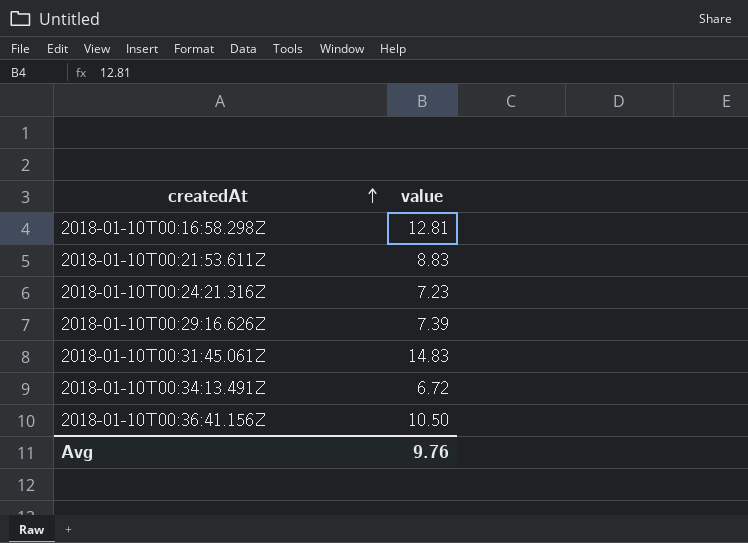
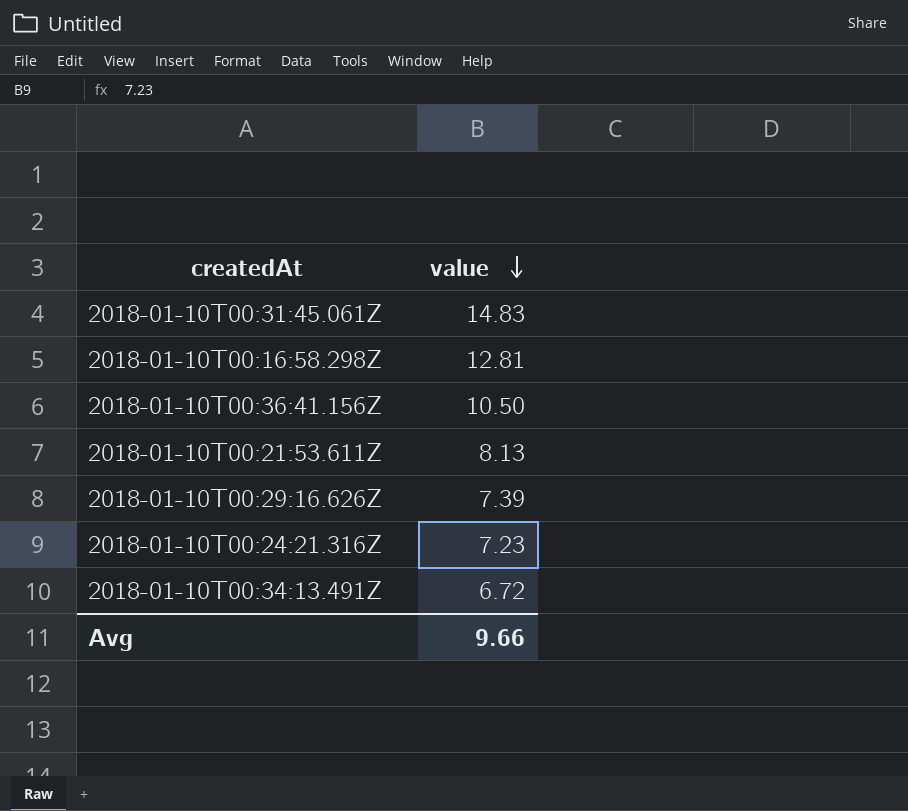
row order: createdAt ascending -> value descending
2018-01-10T00:21:53.611Z | value: 8.83 -> 8.13
Avg | value: 9.76 -> 9.66

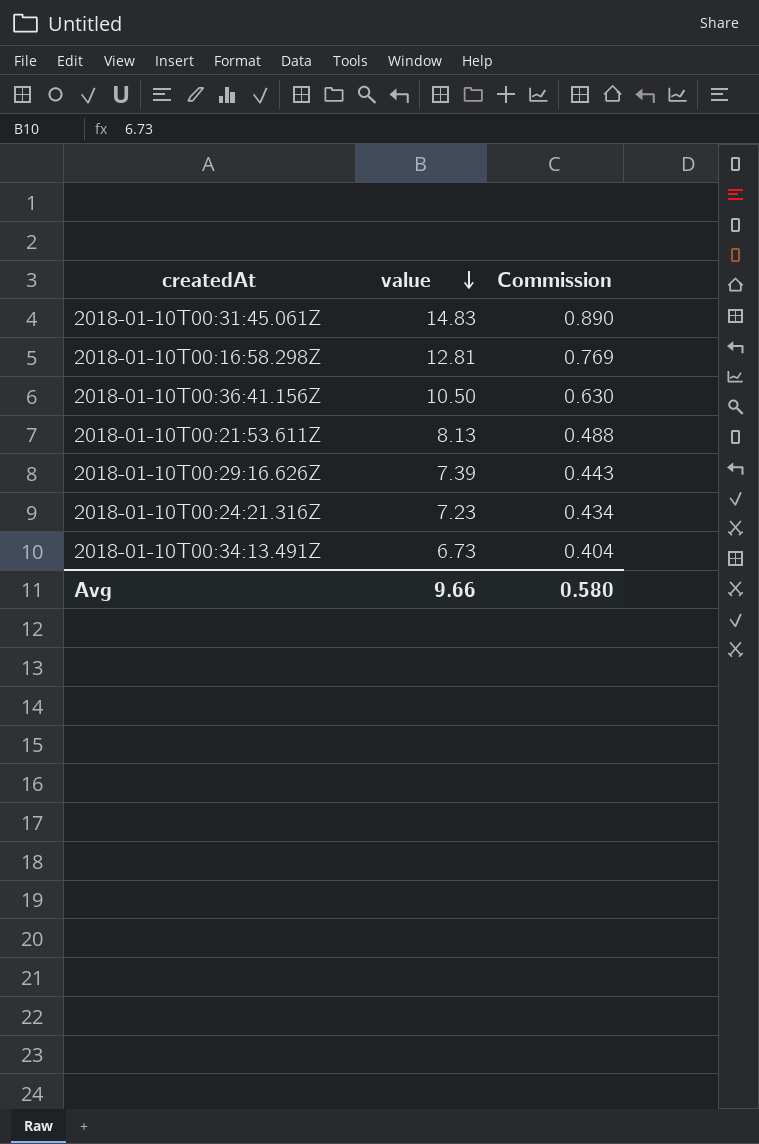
column Commission | formula: none -> [value] * 0.06
2018-01-10T00:34:13.491Z | value: 6.72 -> 6.73

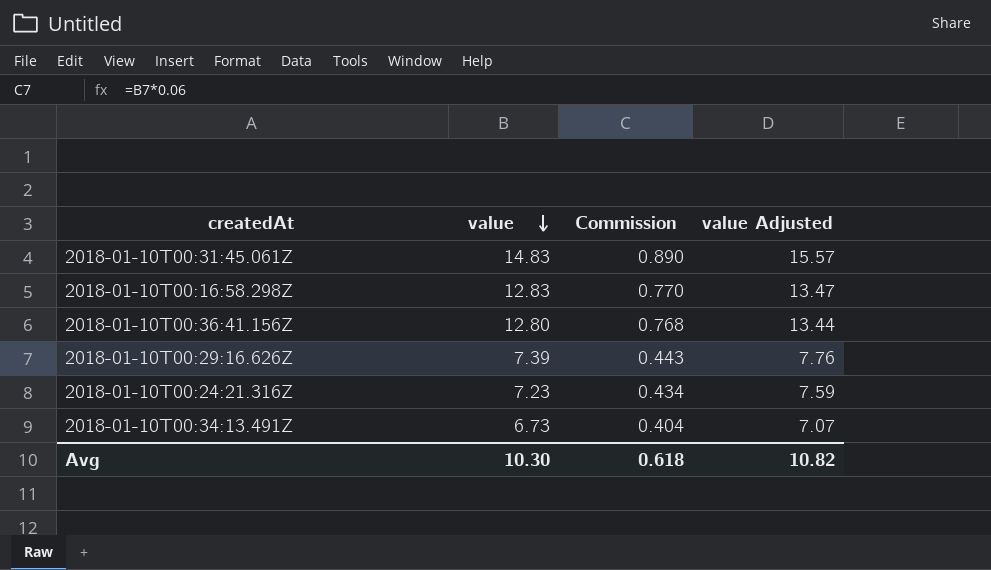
column value Adjusted | formula: none -> [value] * 1.05
row 2018-01-10T00:21:53.611Z: 8.13 | 0.488 -> none
2018-01-10T00:16:58.298Z | value: 12.81 -> 12.83
2018-01-10T00:16:58.298Z | Commission: 0.769 -> 0.770
2018-01-10T00:36:41.156Z | value: 10.50 -> 12.80
2018-01-10T00:36:41.156Z | Commission: 0.630 -> 0.768
Avg | value: 9.66 -> 10.30
Avg | Commission: 0.580 -> 0.618

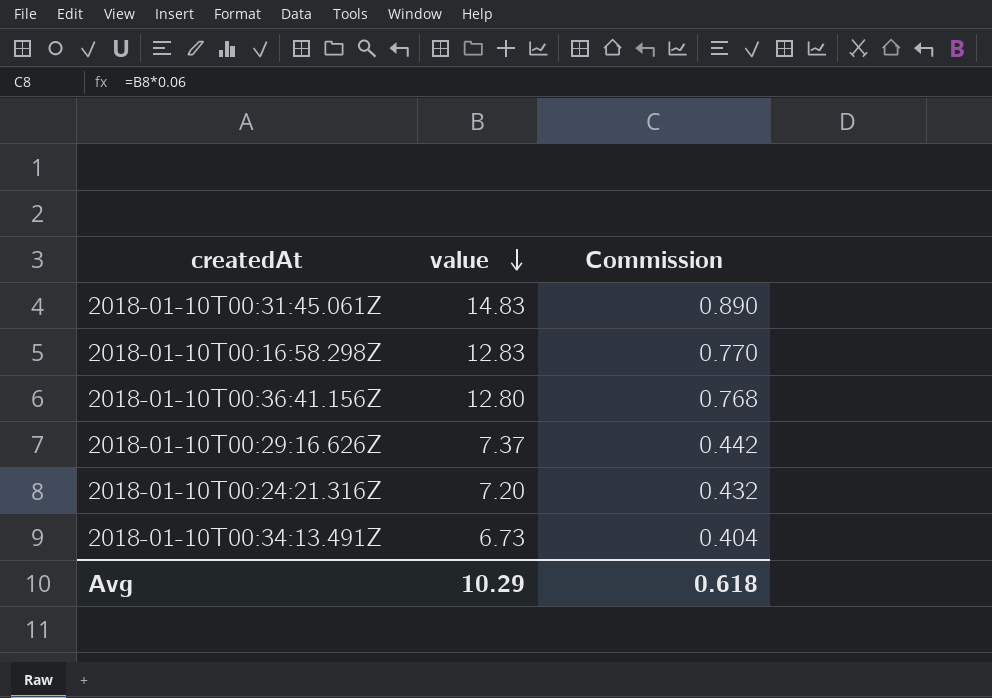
column value Adjusted | formula: [value] * 1.05 -> none
2018-01-10T00:29:16.626Z | value: 7.39 -> 7.37
2018-01-10T00:29:16.626Z | Commission: 0.443 -> 0.442
2018-01-10T00:24:21.316Z | value: 7.23 -> 7.20
2018-01-10T00:24:21.316Z | Commission: 0.434 -> 0.432
Avg | value: 10.30 -> 10.29

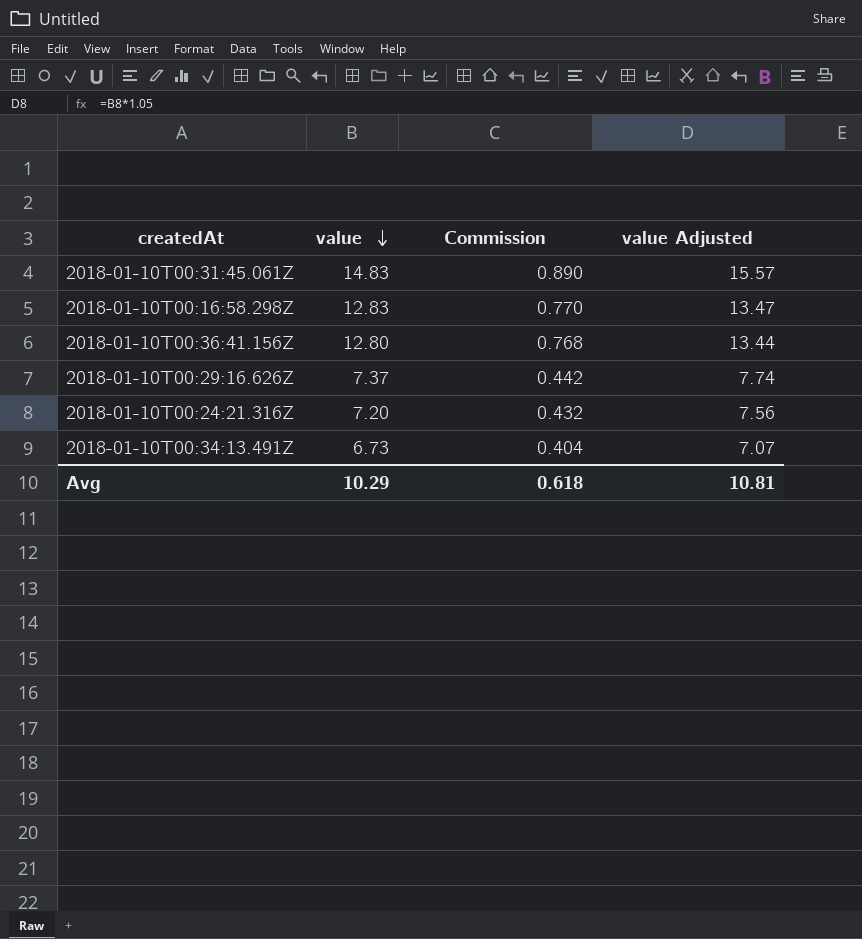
column value Adjusted | formula: none -> [value] * 1.05

